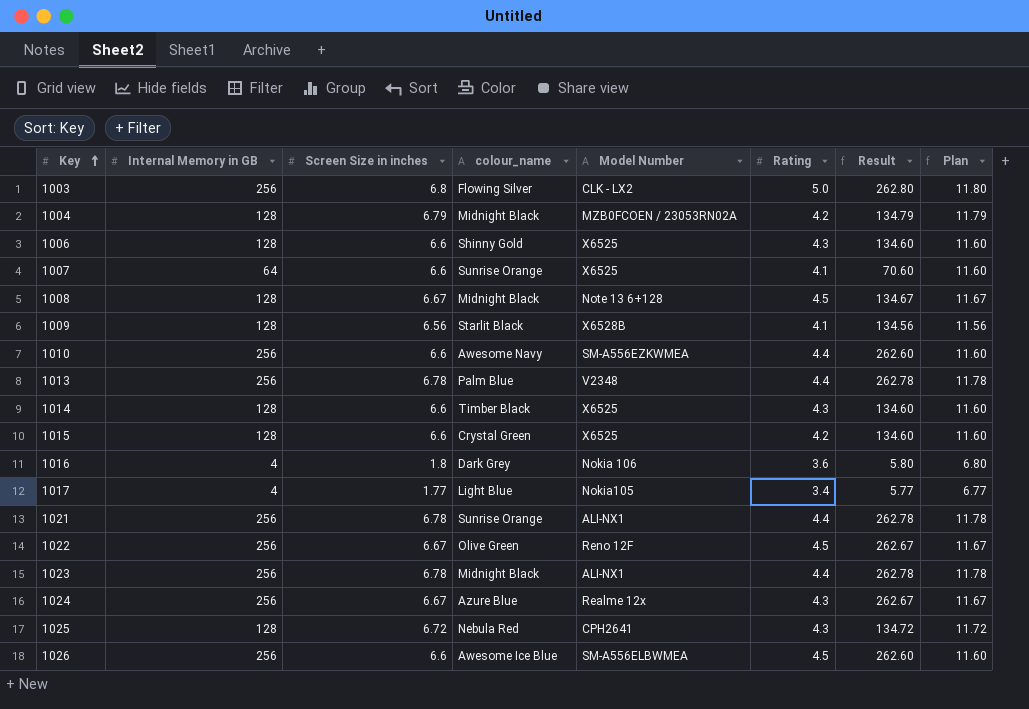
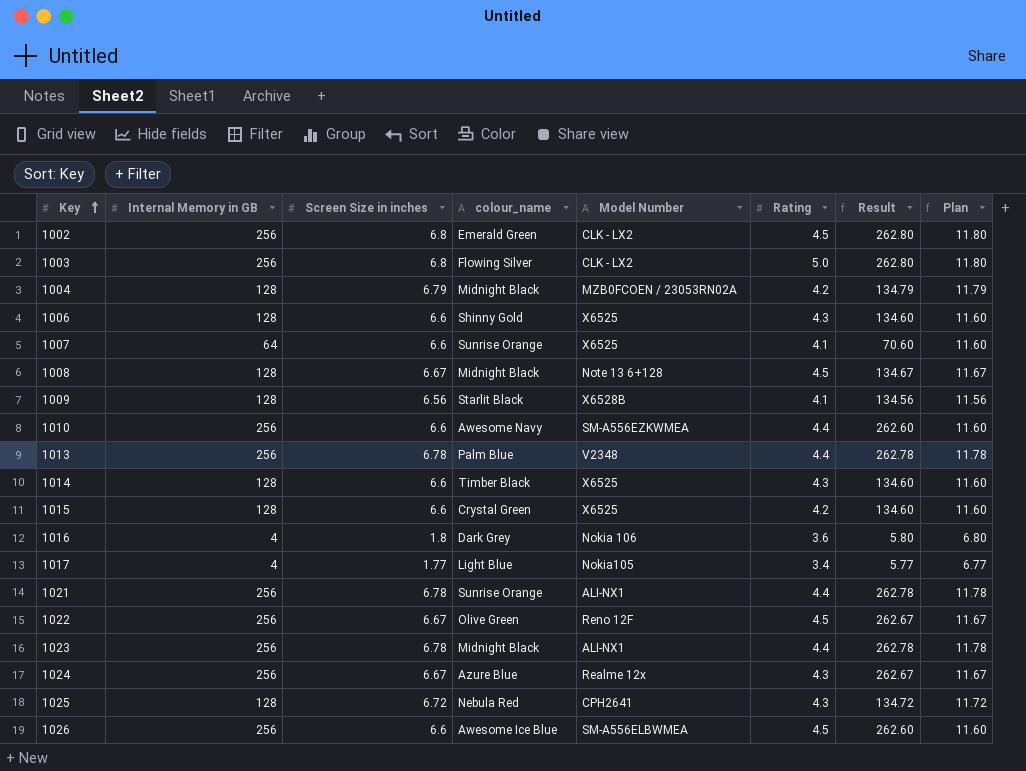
row 1002: none -> 256 | 6.8 | Emerald Green | CLK - LX2 | 4.5 | 262.80 | 11.80

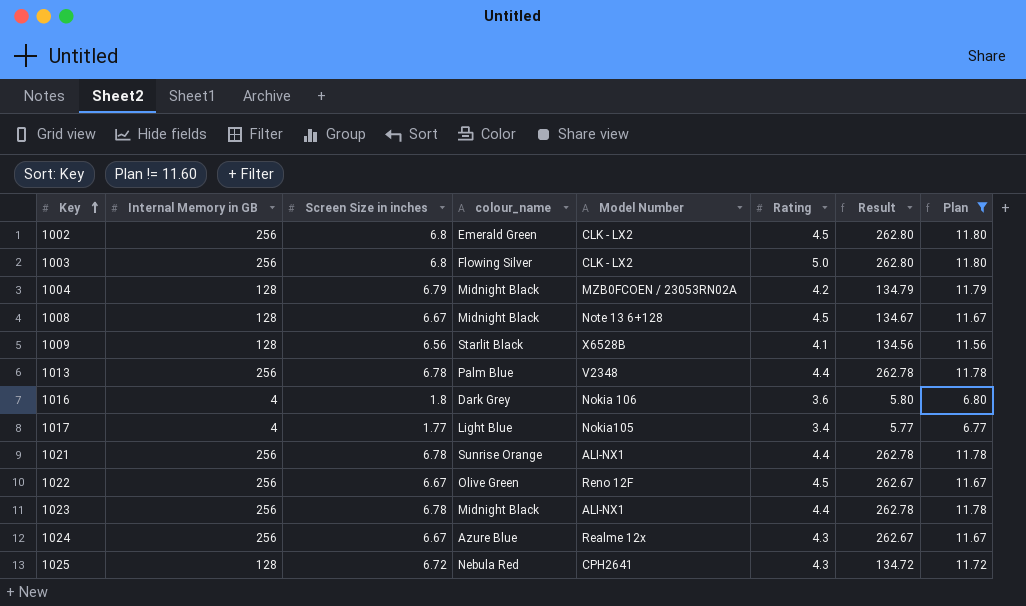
filter: none -> Plan != 11.60

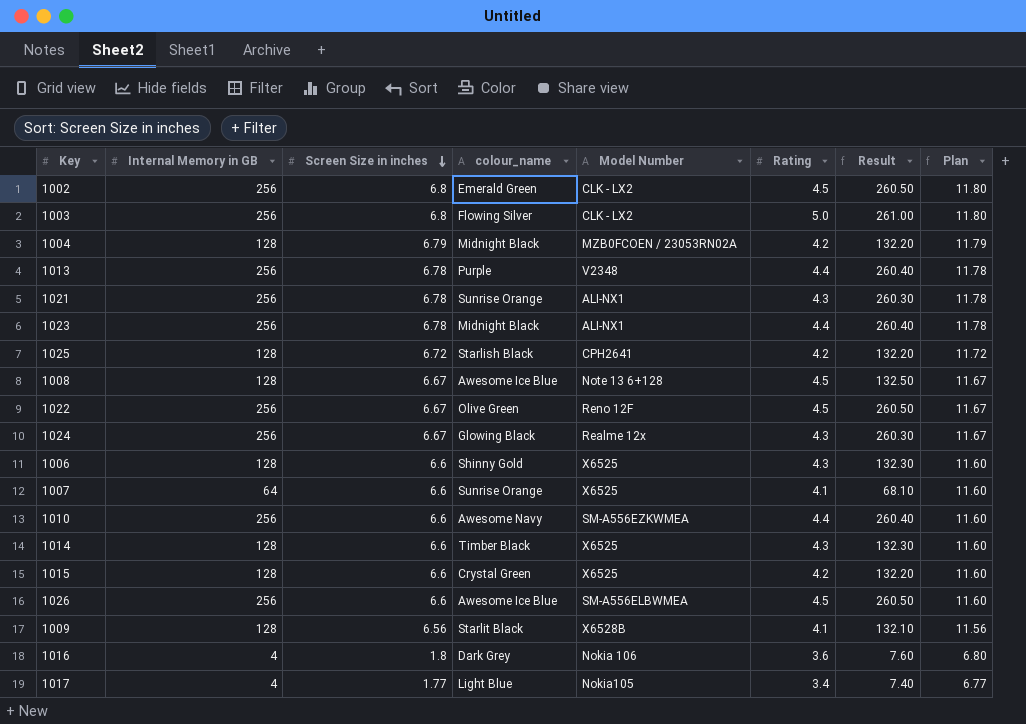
filter: Plan != 11.60 -> none
row order: Key ascending -> Screen Size in inches descending
column Result | formula: [Internal Memory in GB] + [Screen Size in inches] -> [Internal Memory in GB] + [Rating]
1013 | colour_name: Palm Blue -> Purple
1021 | Rating: 4.4 -> 4.3
1025 | colour_name: Nebula Red -> Starlish Black
1025 | Rating: 4.3 -> 4.2
1008 | colour_name: Midnight Black -> Awesome Ice Blue
1024 | colour_name: Azure Blue -> Glowing Black

